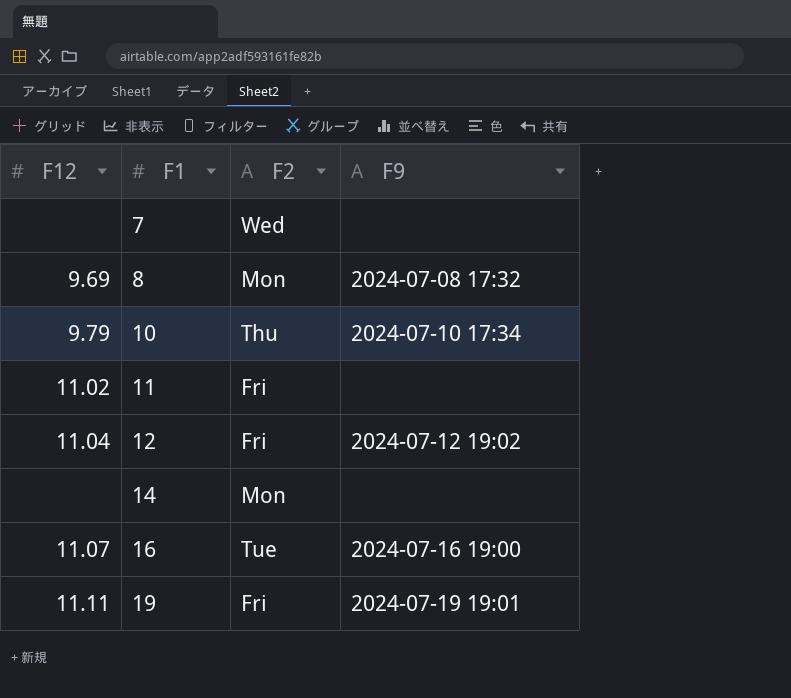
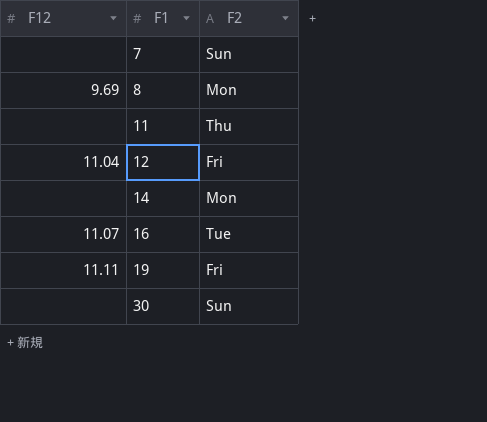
column F9 | position: 4 -> none
row 10: 9.79 | Thu | 2024-07-10 17:34 -> none
7 | F2: Wed -> Sun
11 | F12: 11.02 -> none
11 | F2: Fri -> Thu
row 30: none -> none | Sun

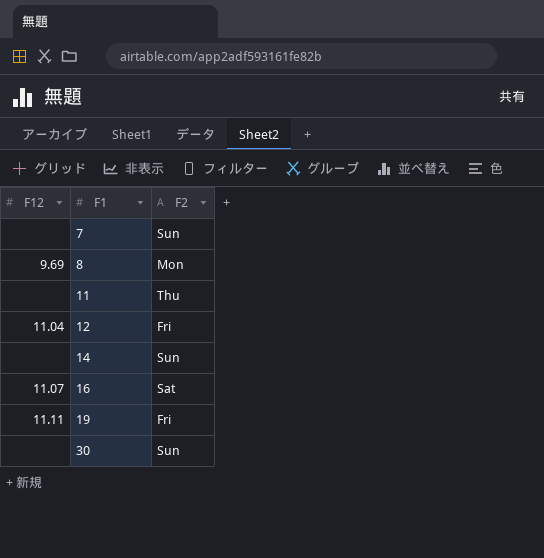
14 | F2: Mon -> Sun
16 | F2: Tue -> Sat

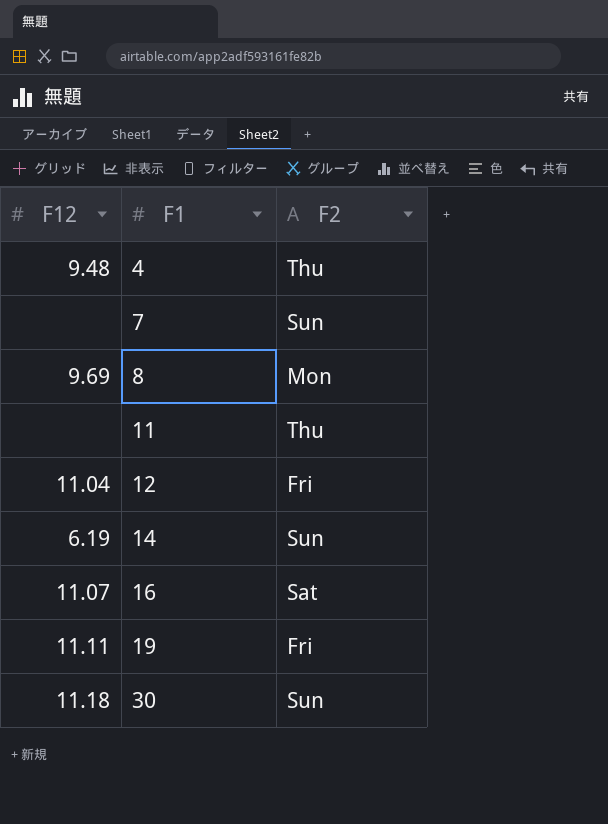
row 4: none -> 9.48 | Thu
14 | F12: none -> 6.19
30 | F12: none -> 11.18

